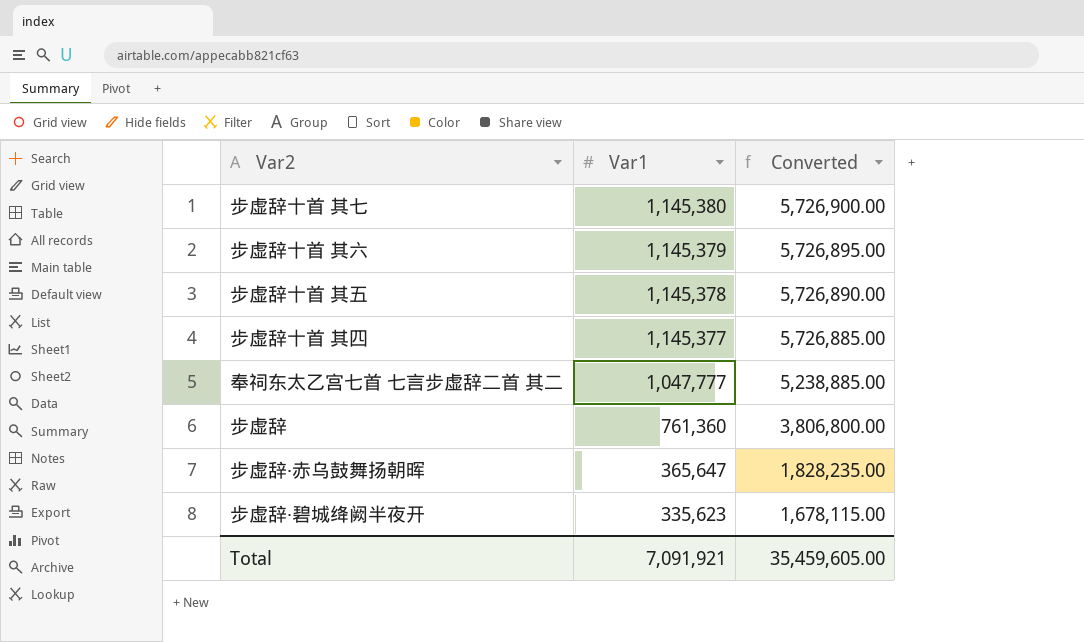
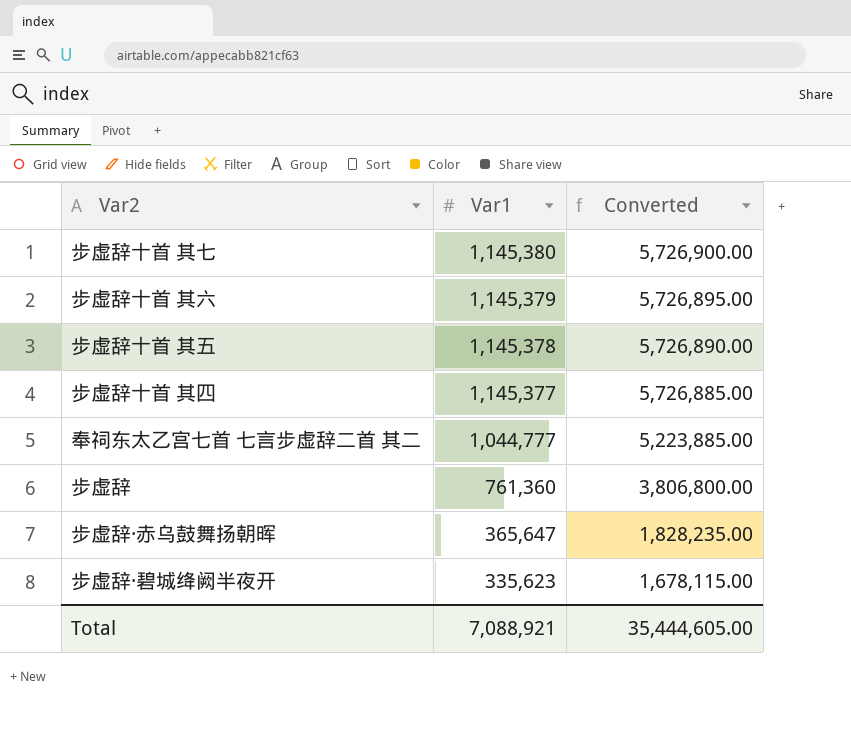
奉祠东太乙宫七首 七言步虚辞二首 其二 | Var1: 1,047,777 -> 1,044,777
奉祠东太乙宫七首 七言步虚辞二首 其二 | Converted: 5,238,885.00 -> 5,223,885.00
Total | Var1: 7,091,921 -> 7,088,921
Total | Converted: 35,459,605.00 -> 35,444,605.00

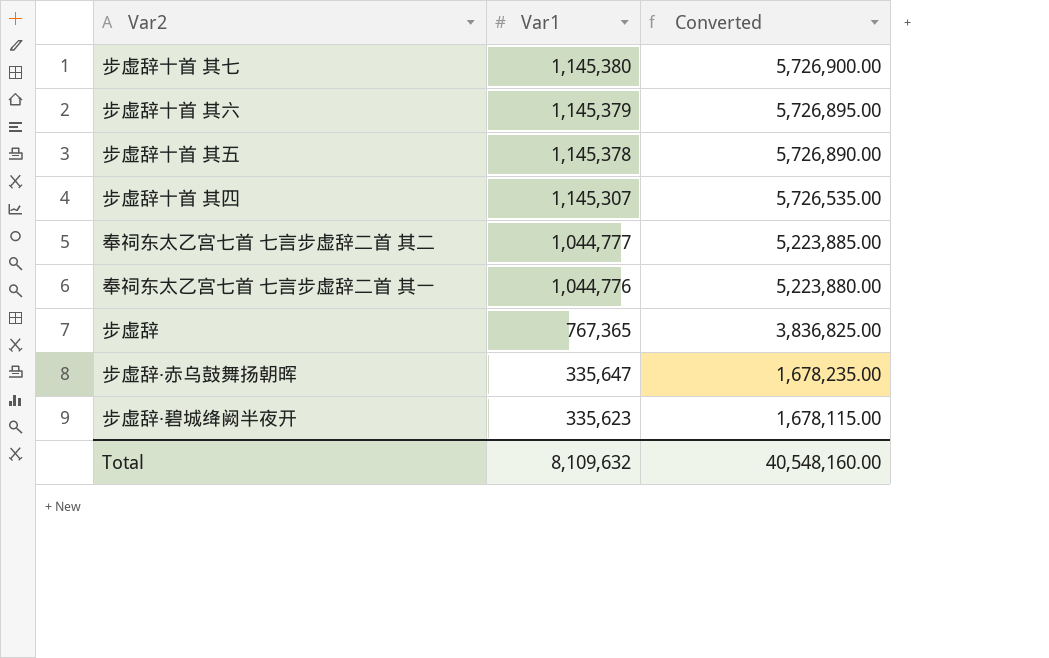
步虚辞十首 其四 | Var1: 1,145,377 -> 1,145,307
步虚辞十首 其四 | Converted: 5,726,885.00 -> 5,726,535.00
row 奉祠东太乙宫七首 七言步虚辞二首 其一: none -> 1,044,776 | 5,223,880.00
步虚辞 | Var1: 761,360 -> 767,365
步虚辞 | Converted: 3,806,800.00 -> 3,836,825.00
步虚辞·赤乌鼓舞扬朝晖 | Var1: 365,647 -> 335,647
步虚辞·赤乌鼓舞扬朝晖 | Converted: 1,828,235.00 -> 1,678,235.00
Total | Var1: 7,088,921 -> 8,109,632
Total | Converted: 35,444,605.00 -> 40,548,160.00

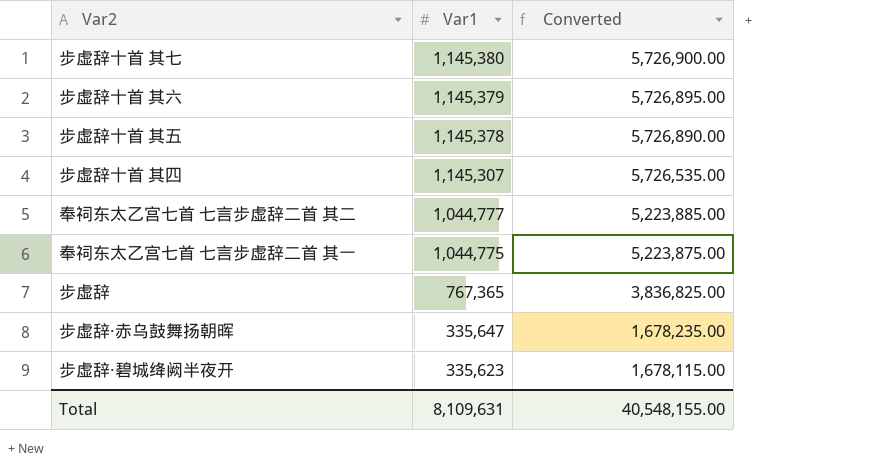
奉祠东太乙宫七首 七言步虚辞二首 其一 | Var1: 1,044,776 -> 1,044,775
奉祠东太乙宫七首 七言步虚辞二首 其一 | Converted: 5,223,880.00 -> 5,223,875.00
Total | Var1: 8,109,632 -> 8,109,631
Total | Converted: 40,548,160.00 -> 40,548,155.00

